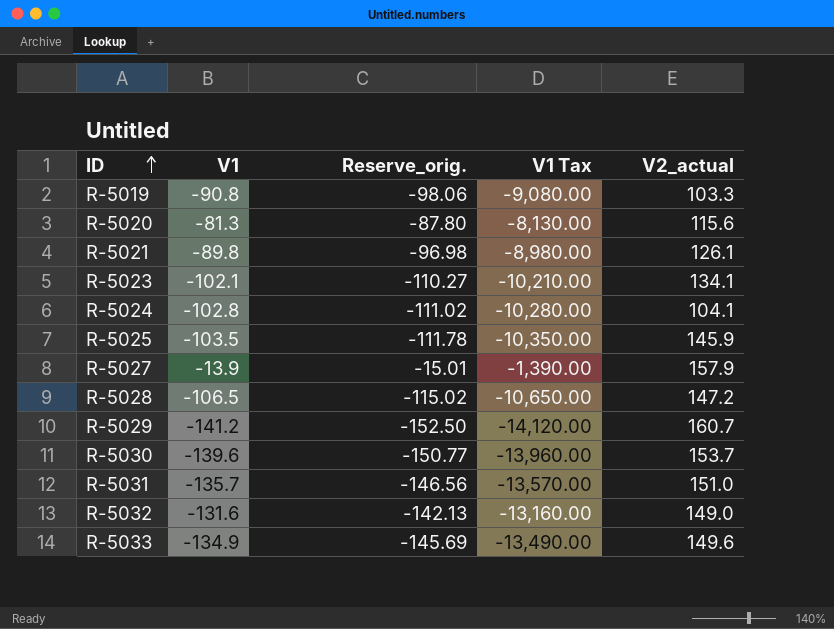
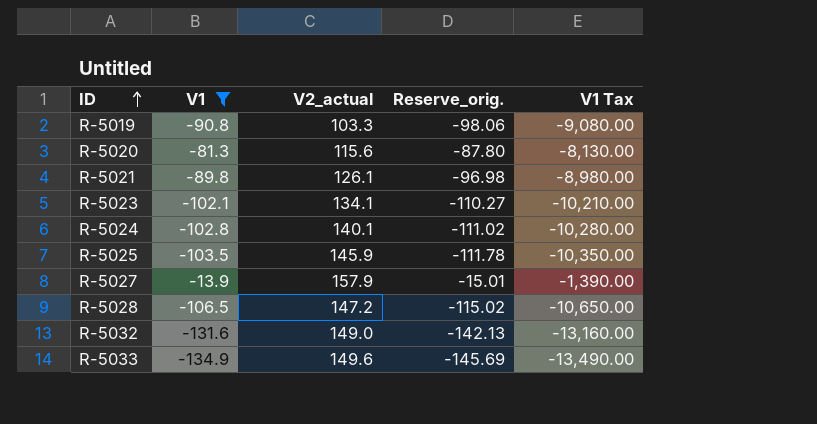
filter: none -> V1 >= -134.9
column V2_actual | position: 5 -> 3
R-5024 | V2_actual: 104.1 -> 140.1

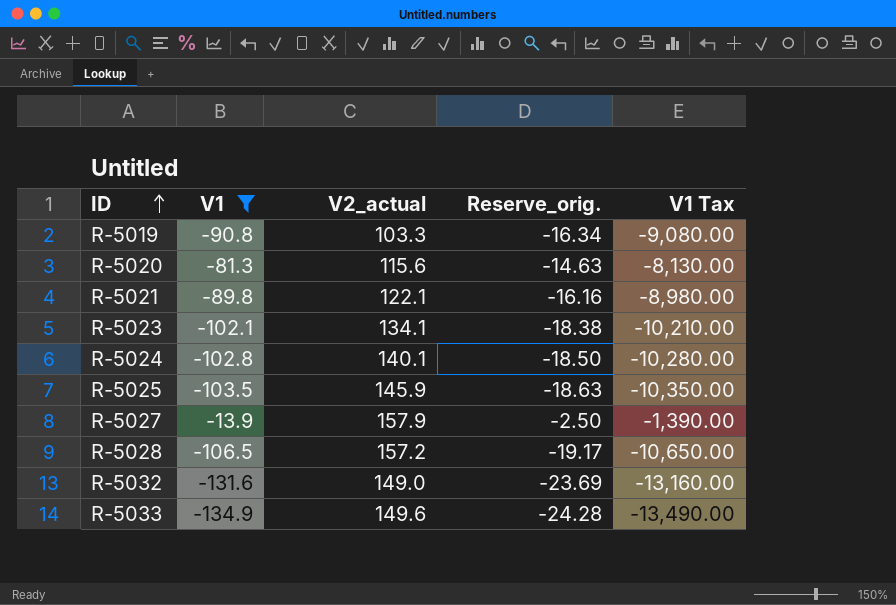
column Reserve_orig. | formula: [V1] * 1.08 -> [V1] * 0.18
R-5021 | V2_actual: 126.1 -> 122.1
R-5028 | V2_actual: 147.2 -> 157.2

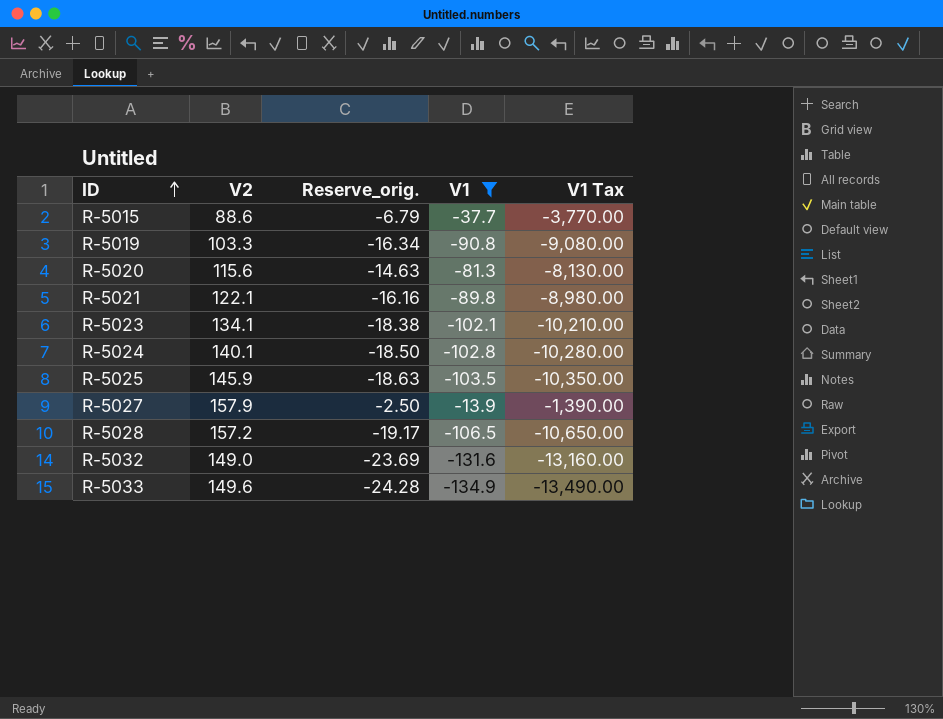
column name: V2_actual -> V2
column V1 | position: 2 -> 4
row R-5015: none -> 88.6 | -6.79 | -37.7 | -3,770.00

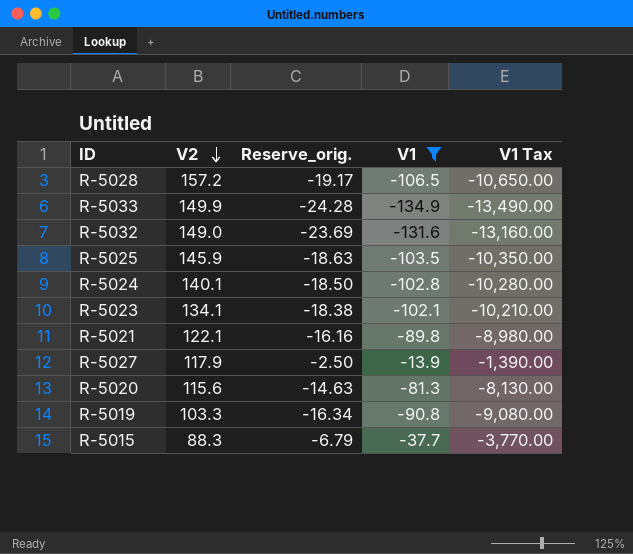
row order: ID ascending -> V2 descending
R-5033 | V2: 149.6 -> 149.9
R-5027 | V2: 157.9 -> 117.9
R-5015 | V2: 88.6 -> 88.3

